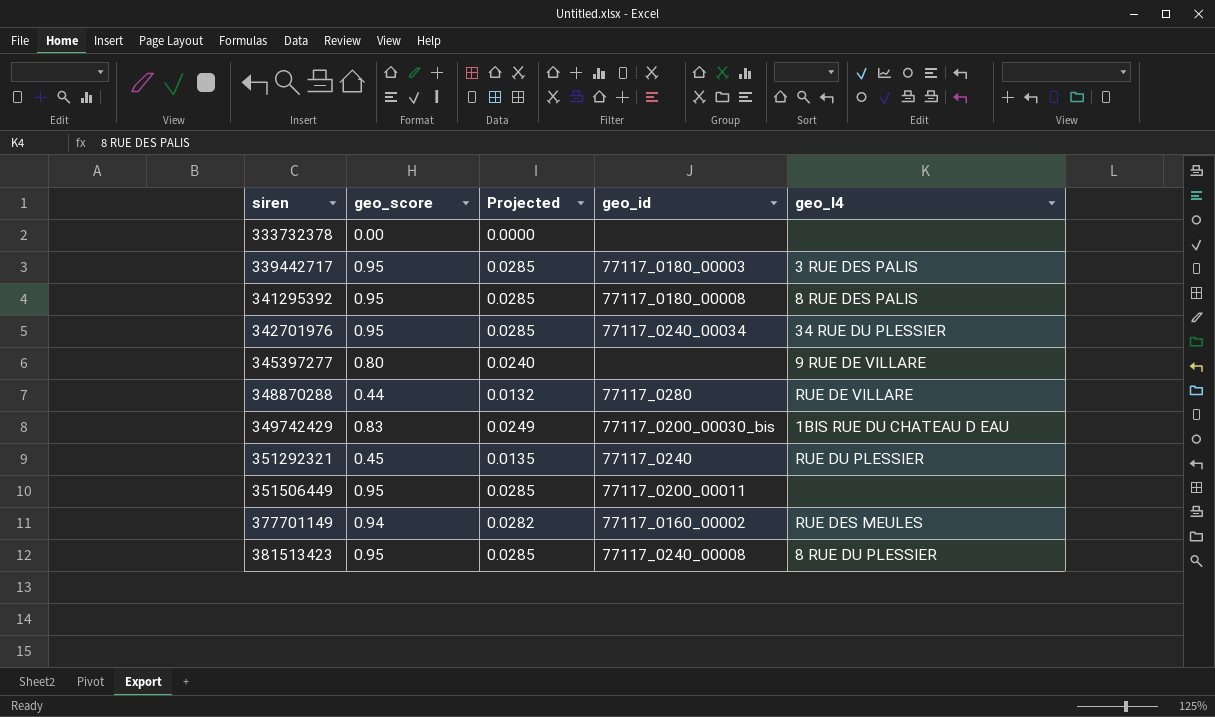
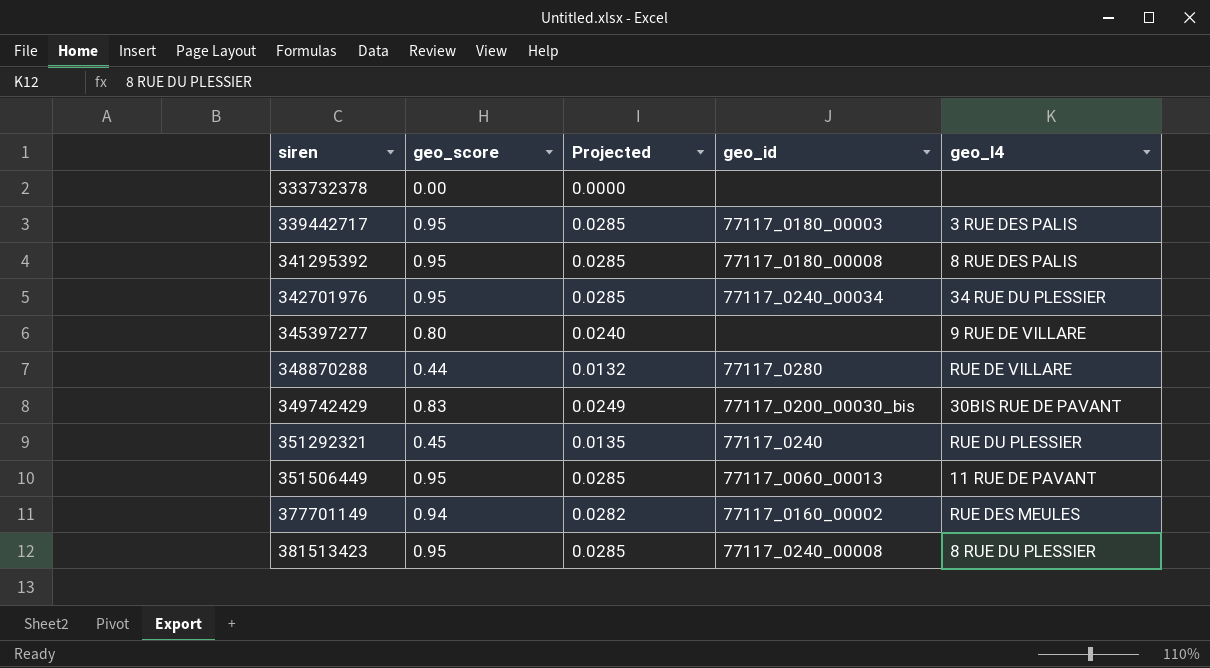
349742429 | geo_l4: 1BIS RUE DU CHATEAU D EAU -> 30BIS RUE DE PAVANT
351506449 | geo_id: 77117_0200_00011 -> 77117_0060_00013
351506449 | geo_l4: none -> 11 RUE DE PAVANT

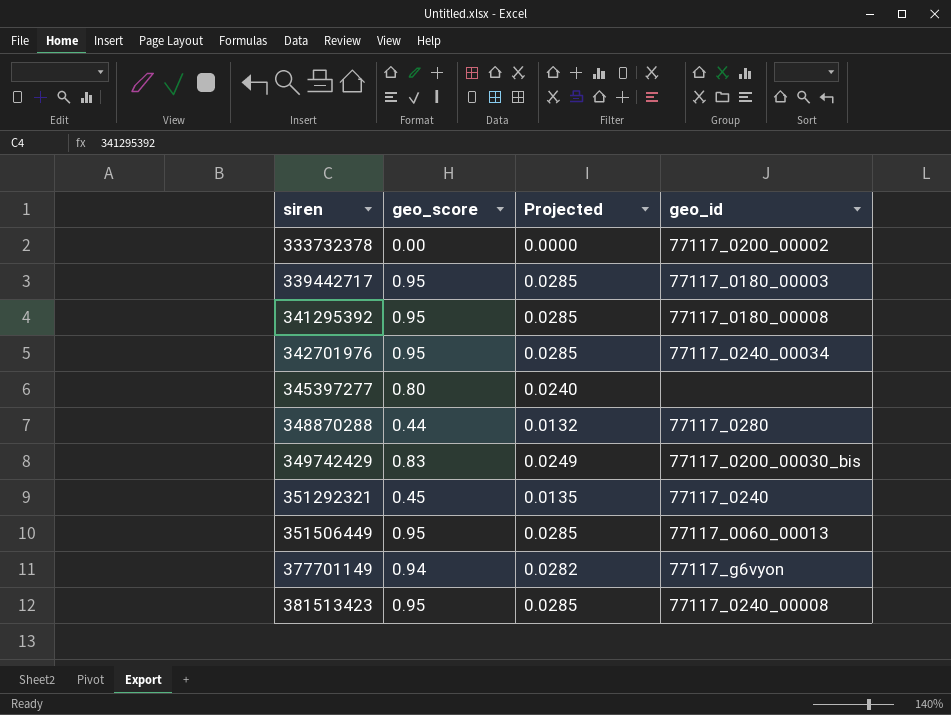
column geo_l4 | position: 5 -> none
333732378 | geo_id: none -> 77117_0200_00002
377701149 | geo_id: 77117_0160_00002 -> 77117_g6vyon

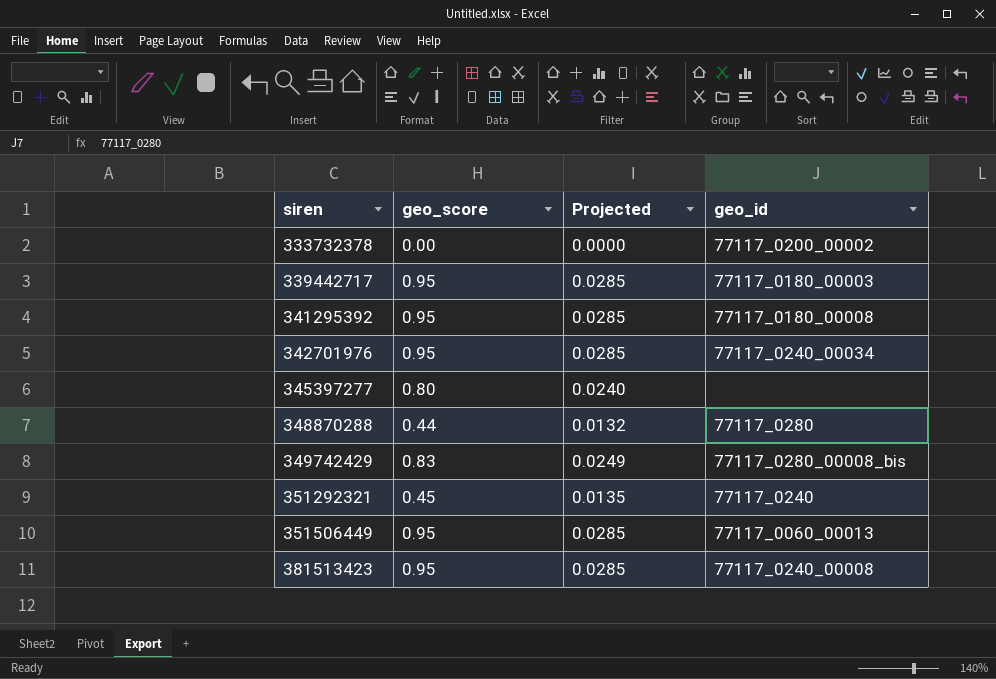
row 377701149: 0.94 | 0.0282 | 77117_g6vyon -> none
349742429 | geo_id: 77117_0200_00030_bis -> 77117_0280_00008_bis

